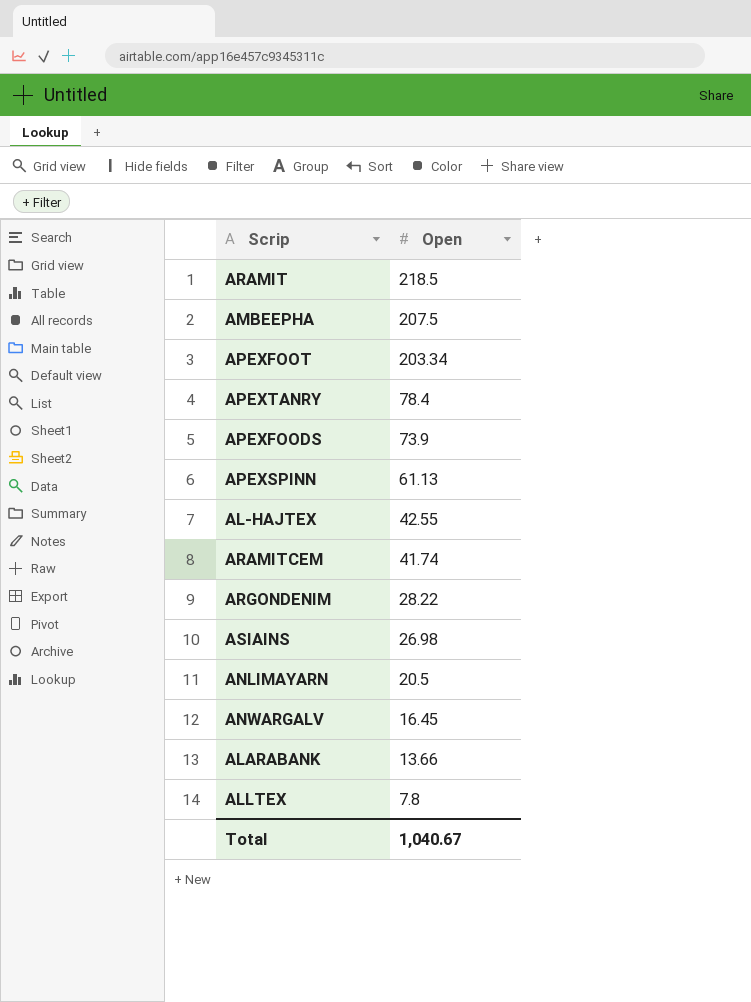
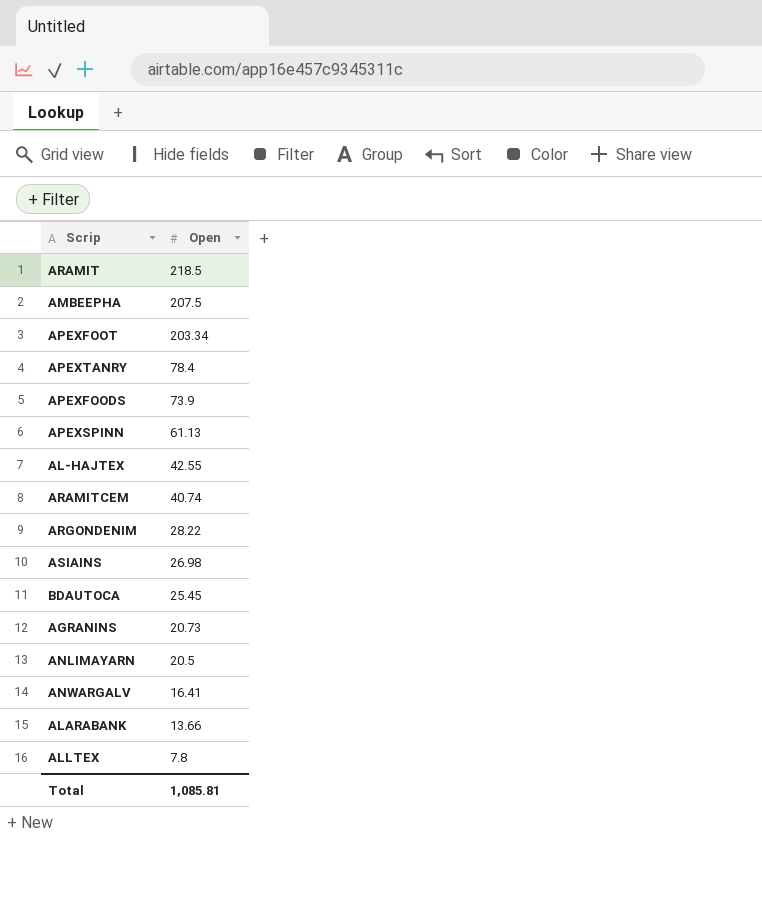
ARAMITCEM | Open: 41.74 -> 40.74
row BDAUTOCA: none -> 25.45
row AGRANINS: none -> 20.73
ANWARGALV | Open: 16.45 -> 16.41
Total | Open: 1,040.67 -> 1,085.81

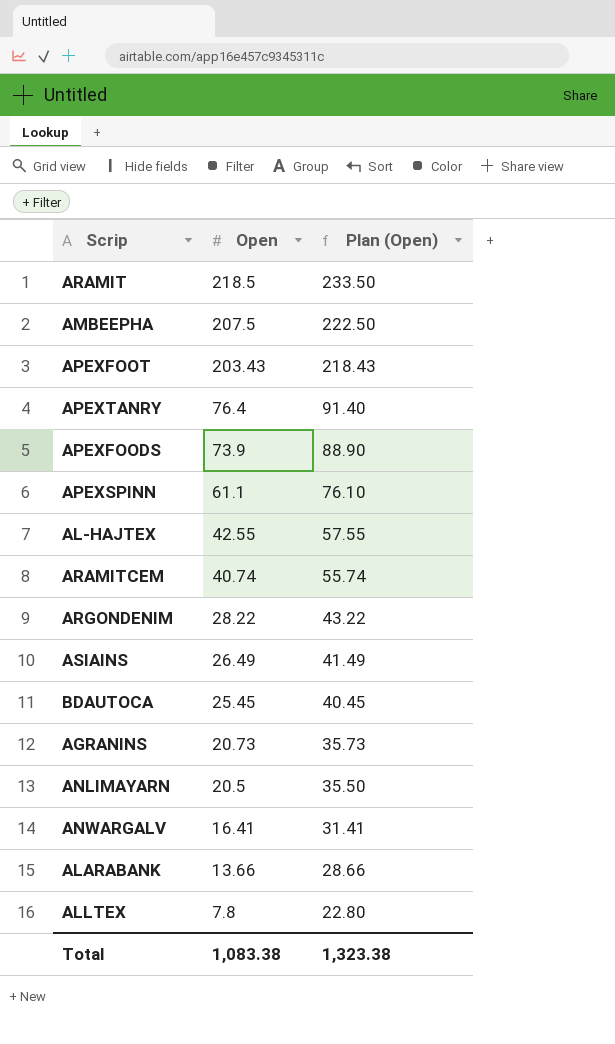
column Plan (Open) | formula: none -> [Open] + 15
APEXFOOT | Open: 203.34 -> 203.43
APEXTANRY | Open: 78.4 -> 76.4
APEXSPINN | Open: 61.13 -> 61.1
ASIAINS | Open: 26.98 -> 26.49
Total | Open: 1,085.81 -> 1,083.38

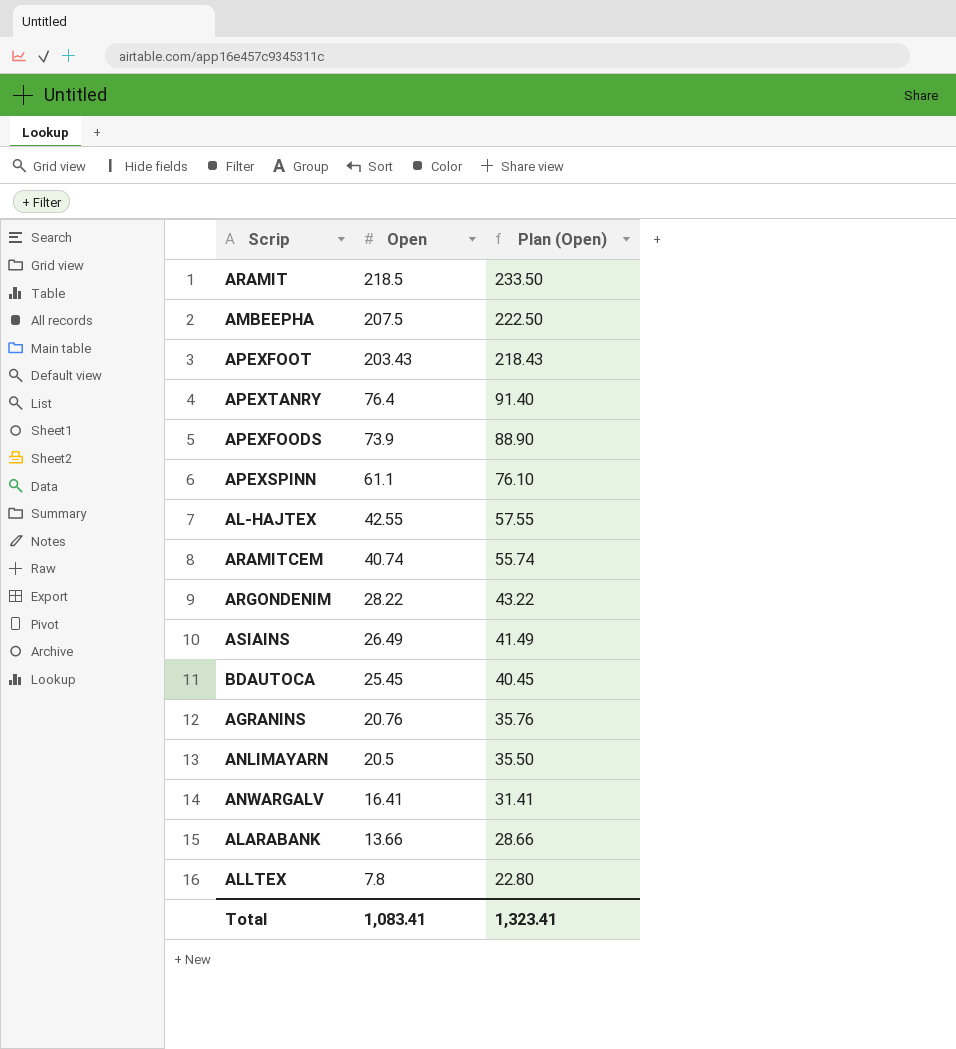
AGRANINS | Open: 20.73 -> 20.76
AGRANINS | Plan (Open): 35.73 -> 35.76
Total | Open: 1,083.38 -> 1,083.41
Total | Plan (Open): 1,323.38 -> 1,323.41

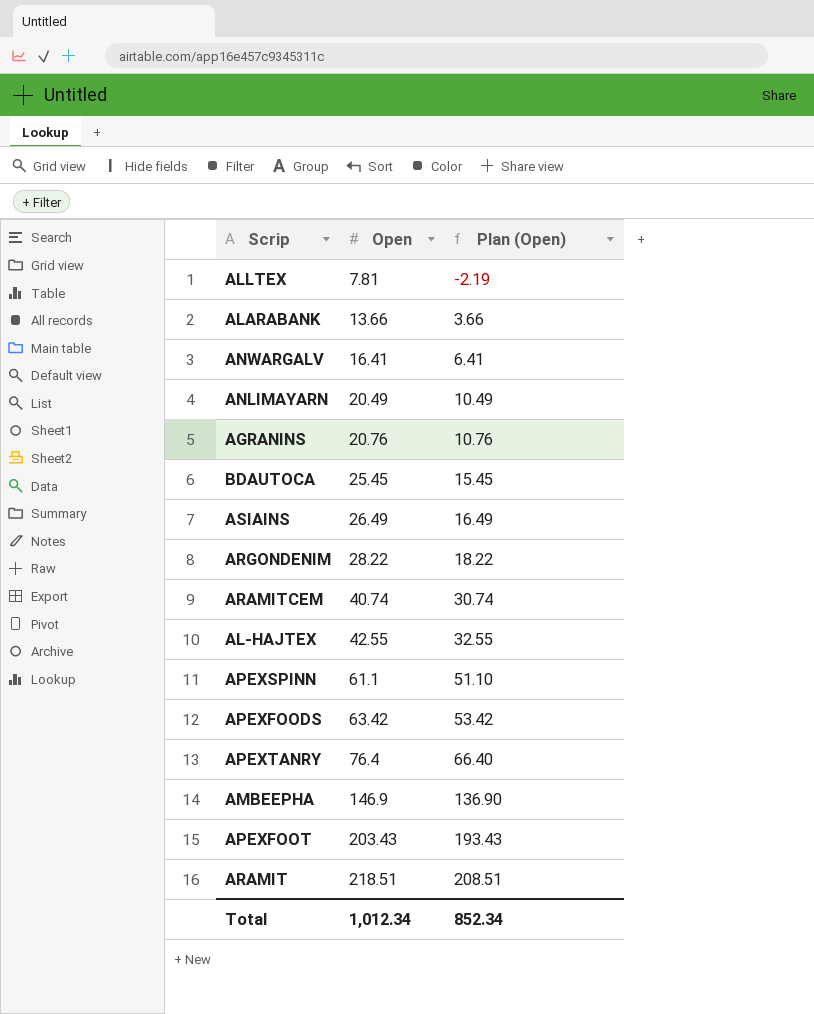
row order: Open descending -> Open ascending
column Plan (Open) | formula: [Open] + 15 -> [Open] - 10
ALLTEX | Open: 7.8 -> 7.81
ANLIMAYARN | Open: 20.5 -> 20.49
APEXFOODS | Open: 73.9 -> 63.42
AMBEEPHA | Open: 207.5 -> 146.9
ARAMIT | Open: 218.5 -> 218.51
Total | Open: 1,083.41 -> 1,012.34
Total | Plan (Open): 1,323.41 -> 852.34

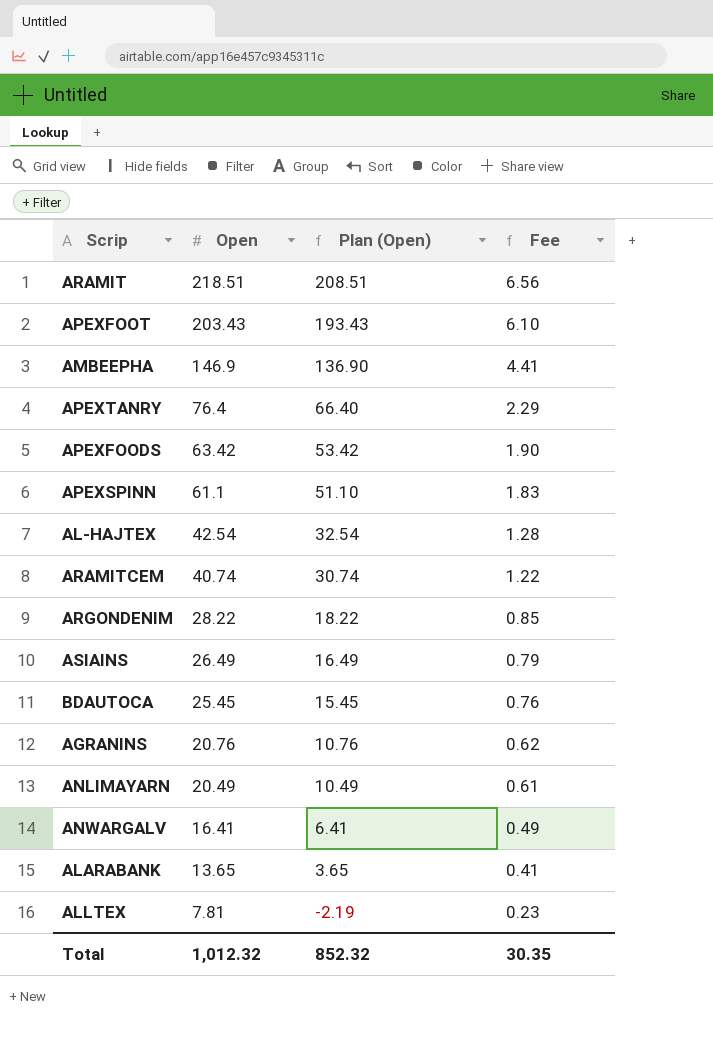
row order: Open ascending -> Open descending
column Fee | formula: none -> [Open] * 0.03
AL-HAJTEX | Open: 42.55 -> 42.54
AL-HAJTEX | Plan (Open): 32.55 -> 32.54
ALARABANK | Open: 13.66 -> 13.65
ALARABANK | Plan (Open): 3.66 -> 3.65
Total | Open: 1,012.34 -> 1,012.32
Total | Plan (Open): 852.34 -> 852.32

